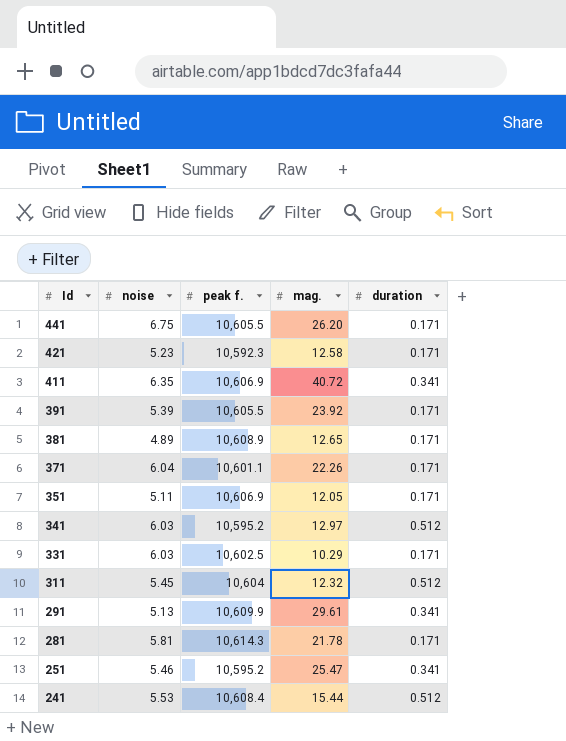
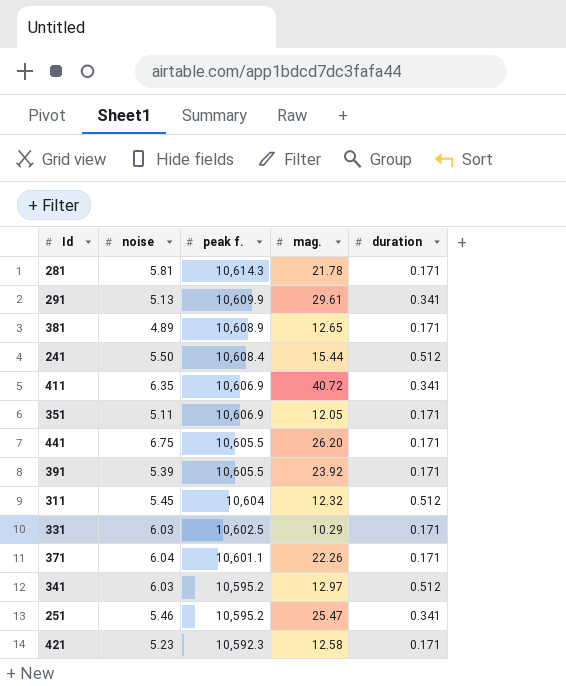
row order: Id descending -> peak f. descending
241 | noise: 5.53 -> 5.50

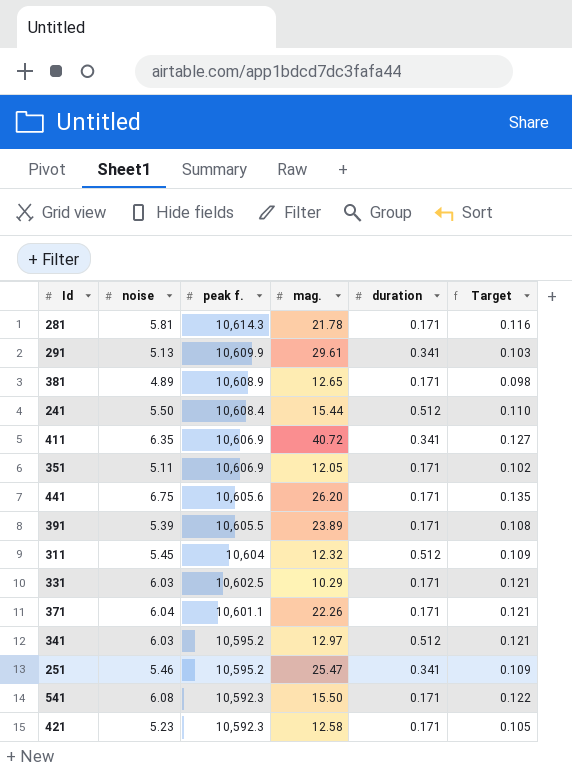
column Target | formula: none -> [noise] * 0.02
441 | peak f.: 10,605.5 -> 10,605.6
391 | mag.: 23.92 -> 23.89
row 541: none -> 6.08 | 10,592.3 | 15.50 | 0.171 | 0.122

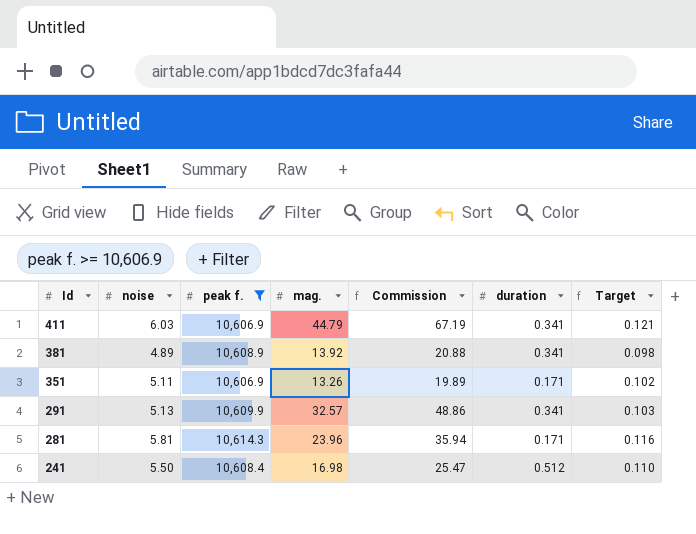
filter: none -> peak f. >= 10,606.9
row order: peak f. descending -> Id descending
column Commission | formula: none -> [mag.] * 1.5
411 | noise: 6.35 -> 6.03
411 | mag.: 40.72 -> 44.79
411 | Target: 0.127 -> 0.121
381 | mag.: 12.65 -> 13.92
381 | duration: 0.171 -> 0.341
351 | mag.: 12.05 -> 13.26
291 | mag.: 29.61 -> 32.57
281 | mag.: 21.78 -> 23.96
241 | mag.: 15.44 -> 16.98

